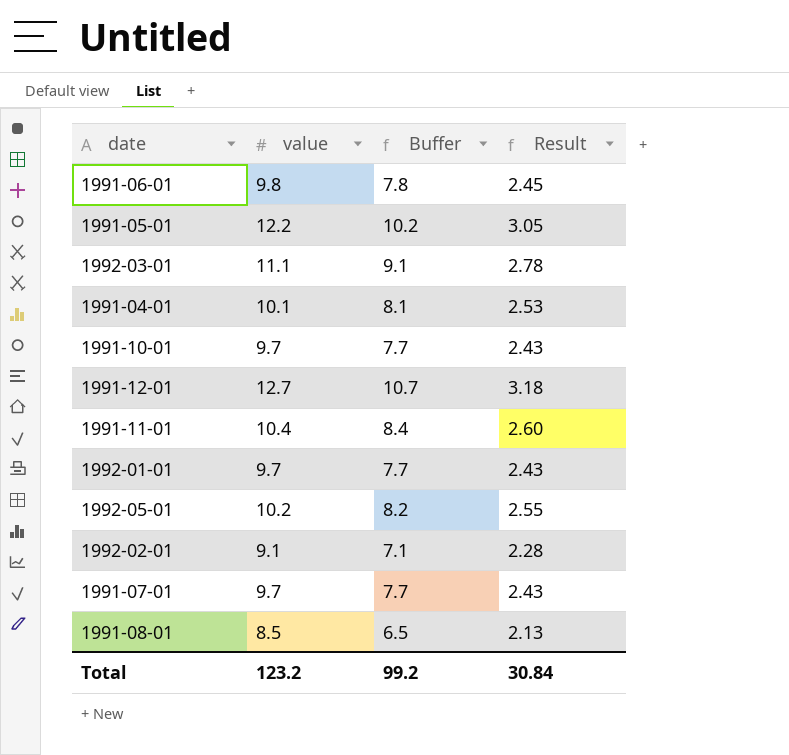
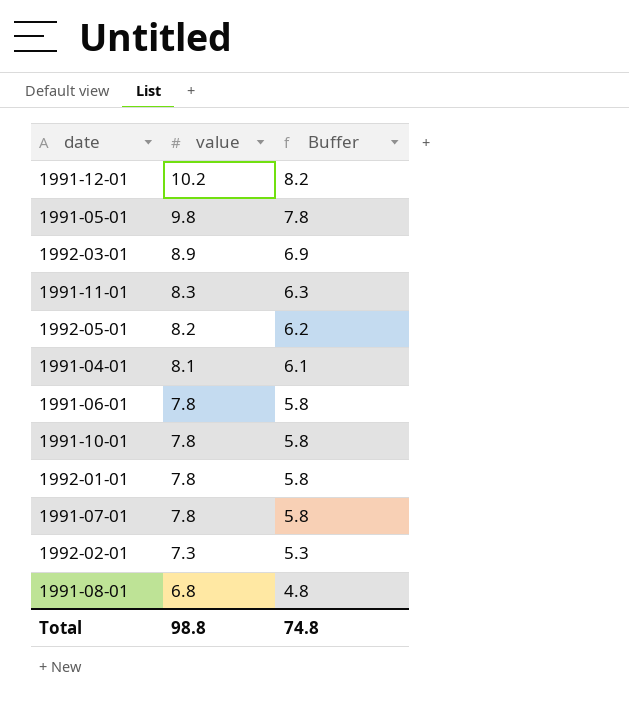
row order: none -> value descending
column Result | formula: [value] * 0.25 -> none
1991-12-01 | value: 12.7 -> 10.2
1991-12-01 | Buffer: 10.7 -> 8.2
1991-05-01 | value: 12.2 -> 9.8
1991-05-01 | Buffer: 10.2 -> 7.8
1992-03-01 | value: 11.1 -> 8.9
1992-03-01 | Buffer: 9.1 -> 6.9
1991-11-01 | value: 10.4 -> 8.3
1991-11-01 | Buffer: 8.4 -> 6.3
1992-05-01 | value: 10.2 -> 8.2
1992-05-01 | Buffer: 8.2 -> 6.2
1991-04-01 | value: 10.1 -> 8.1
1991-04-01 | Buffer: 8.1 -> 6.1
1991-06-01 | value: 9.8 -> 7.8
1991-06-01 | Buffer: 7.8 -> 5.8
1991-10-01 | value: 9.7 -> 7.8
1991-10-01 | Buffer: 7.7 -> 5.8
1992-01-01 | value: 9.7 -> 7.8
1992-01-01 | Buffer: 7.7 -> 5.8
1991-07-01 | value: 9.7 -> 7.8
1991-07-01 | Buffer: 7.7 -> 5.8
1992-02-01 | value: 9.1 -> 7.3
1992-02-01 | Buffer: 7.1 -> 5.3
1991-08-01 | value: 8.5 -> 6.8
1991-08-01 | Buffer: 6.5 -> 4.8
Total | value: 123.2 -> 98.8
Total | Buffer: 99.2 -> 74.8

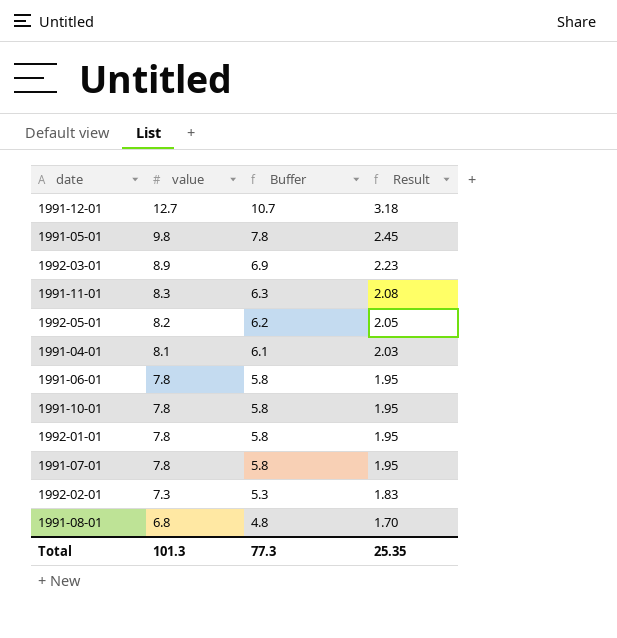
column Result | formula: none -> [value] * 0.25
1991-12-01 | value: 10.2 -> 12.7
1991-12-01 | Buffer: 8.2 -> 10.7
Total | value: 98.8 -> 101.3
Total | Buffer: 74.8 -> 77.3

